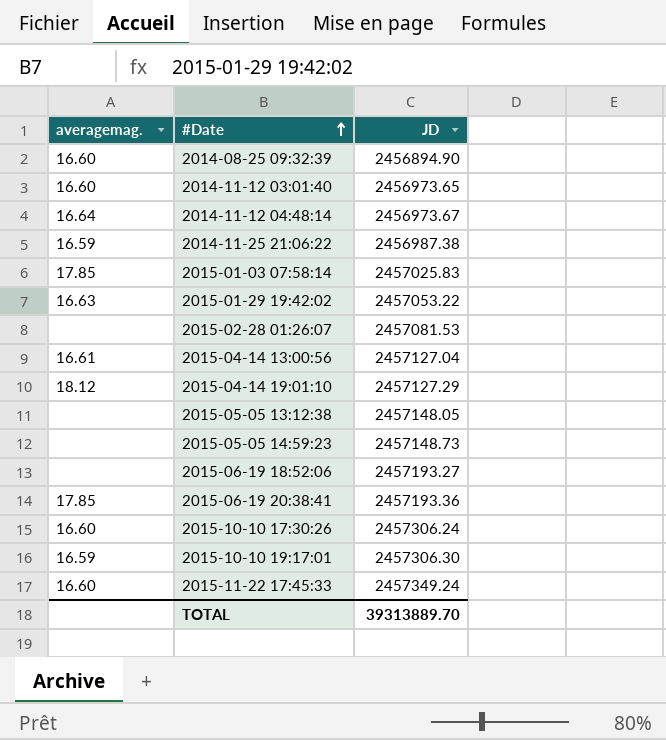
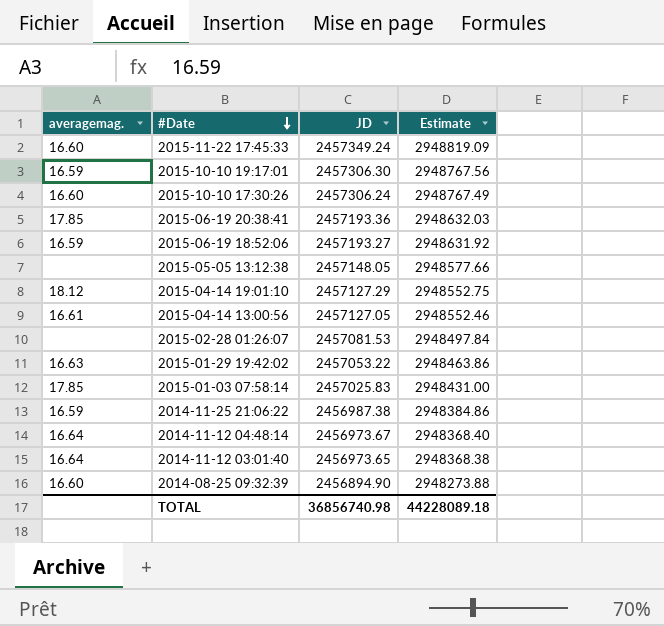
row order: #Date ascending -> #Date descending
column Estimate | formula: none -> [JD] * 1.2
row 2015-05-05 14:59:23: none | 2457148.73 -> none
2015-06-19 18:52:06 | averagemag.: none -> 16.59
2015-04-14 13:00:56 | JD: 2457127.04 -> 2457127.05
2014-11-12 03:01:40 | averagemag.: 16.60 -> 16.64
TOTAL | JD: 39313889.70 -> 36856740.98

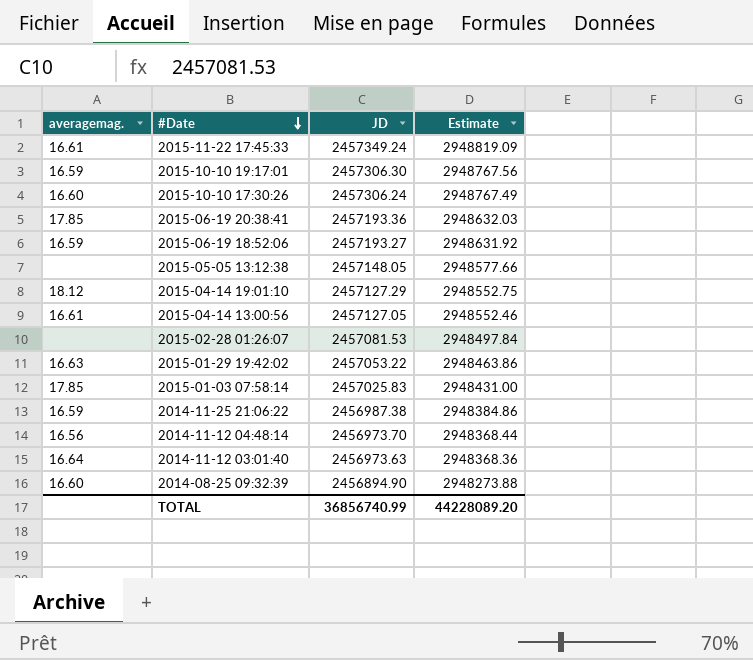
2015-11-22 17:45:33 | averagemag.: 16.60 -> 16.61
2014-11-12 04:48:14 | averagemag.: 16.64 -> 16.56
2014-11-12 04:48:14 | JD: 2456973.67 -> 2456973.70
2014-11-12 04:48:14 | Estimate: 2948368.40 -> 2948368.44
2014-11-12 03:01:40 | JD: 2456973.65 -> 2456973.63
2014-11-12 03:01:40 | Estimate: 2948368.38 -> 2948368.36
TOTAL | JD: 36856740.98 -> 36856740.99
TOTAL | Estimate: 44228089.18 -> 44228089.20

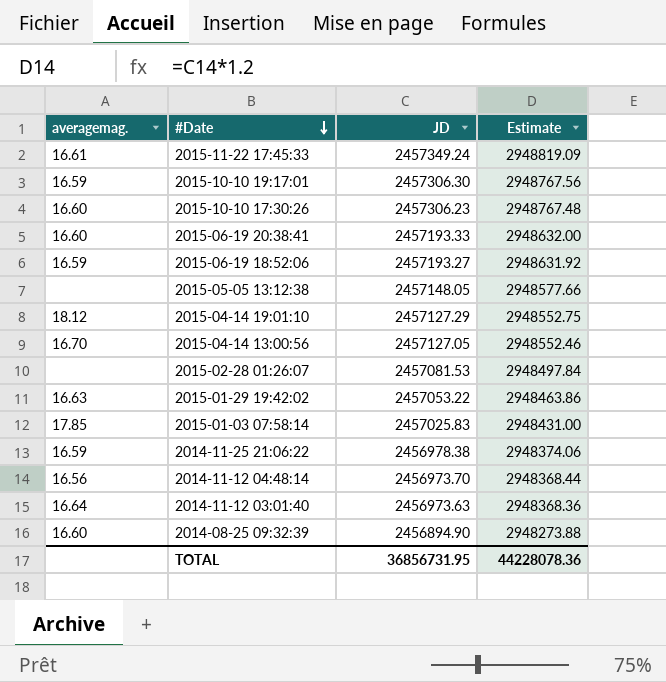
2015-10-10 17:30:26 | JD: 2457306.24 -> 2457306.23
2015-10-10 17:30:26 | Estimate: 2948767.49 -> 2948767.48
2015-06-19 20:38:41 | averagemag.: 17.85 -> 16.60
2015-06-19 20:38:41 | JD: 2457193.36 -> 2457193.33
2015-06-19 20:38:41 | Estimate: 2948632.03 -> 2948632.00
2015-04-14 13:00:56 | averagemag.: 16.61 -> 16.70
2014-11-25 21:06:22 | JD: 2456987.38 -> 2456978.38
2014-11-25 21:06:22 | Estimate: 2948384.86 -> 2948374.06
TOTAL | JD: 36856740.99 -> 36856731.95
TOTAL | Estimate: 44228089.20 -> 44228078.36

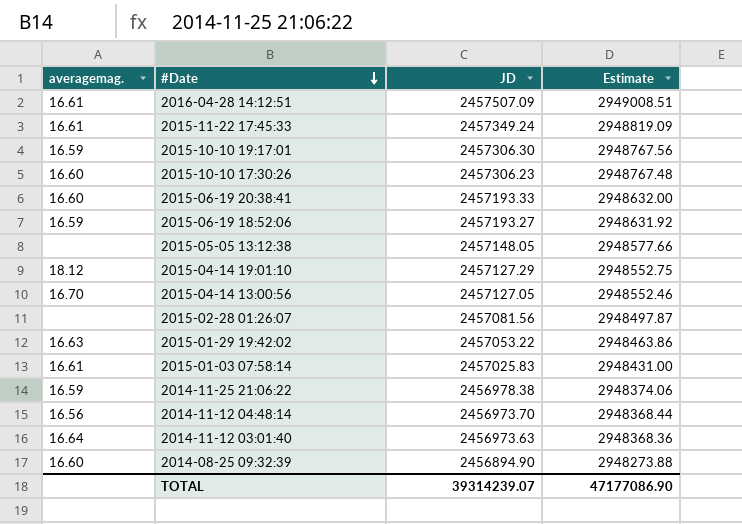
row 2016-04-28 14:12:51: none -> 16.61 | 2457507.09 | 2949008.51
2015-02-28 01:26:07 | JD: 2457081.53 -> 2457081.56
2015-02-28 01:26:07 | Estimate: 2948497.84 -> 2948497.87
2015-01-03 07:58:14 | averagemag.: 17.85 -> 16.61
TOTAL | JD: 36856731.95 -> 39314239.07
TOTAL | Estimate: 44228078.36 -> 47177086.90

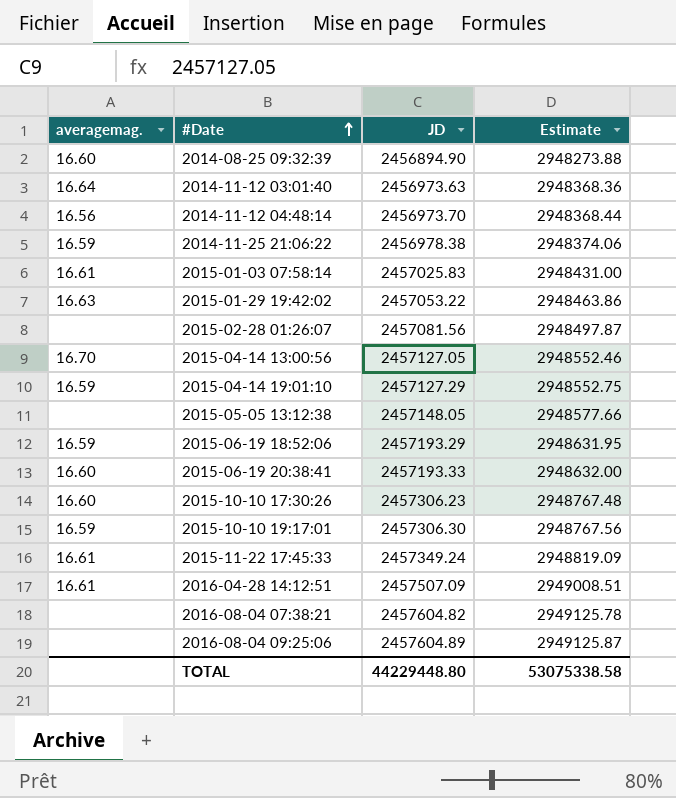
row order: #Date descending -> #Date ascending
2015-04-14 19:01:10 | averagemag.: 18.12 -> 16.59
2015-06-19 18:52:06 | JD: 2457193.27 -> 2457193.29
2015-06-19 18:52:06 | Estimate: 2948631.92 -> 2948631.95
row 2016-08-04 07:38:21: none -> none | 2457604.82 | 2949125.78
row 2016-08-04 09:25:06: none -> none | 2457604.89 | 2949125.87
TOTAL | JD: 39314239.07 -> 44229448.80
TOTAL | Estimate: 47177086.90 -> 53075338.58

